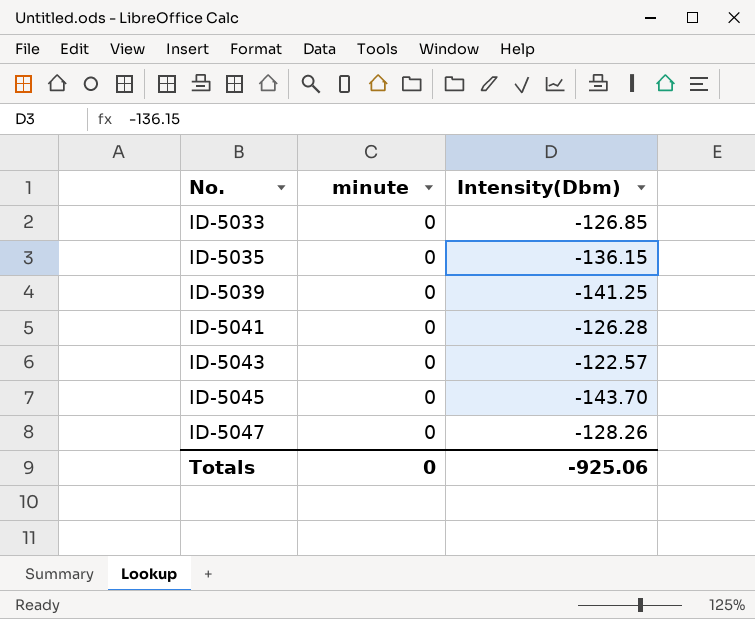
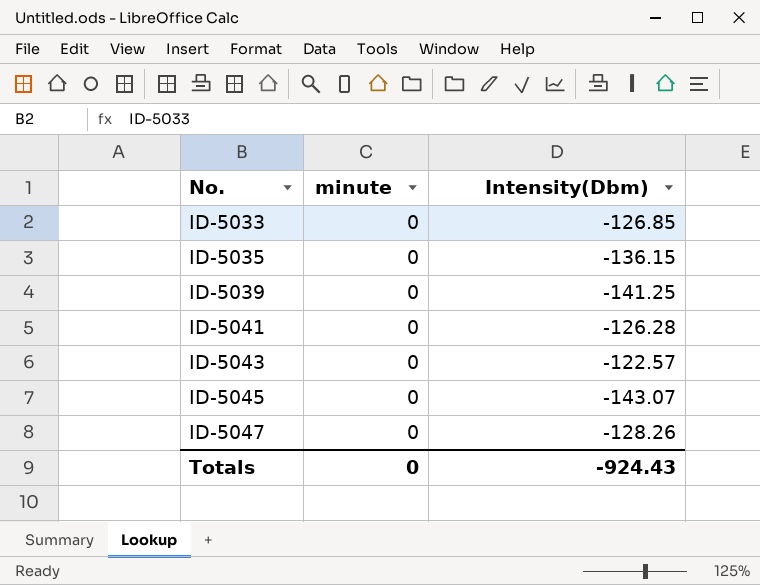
ID-5045 | Intensity(Dbm): -143.70 -> -143.07
Totals | Intensity(Dbm): -925.06 -> -924.43

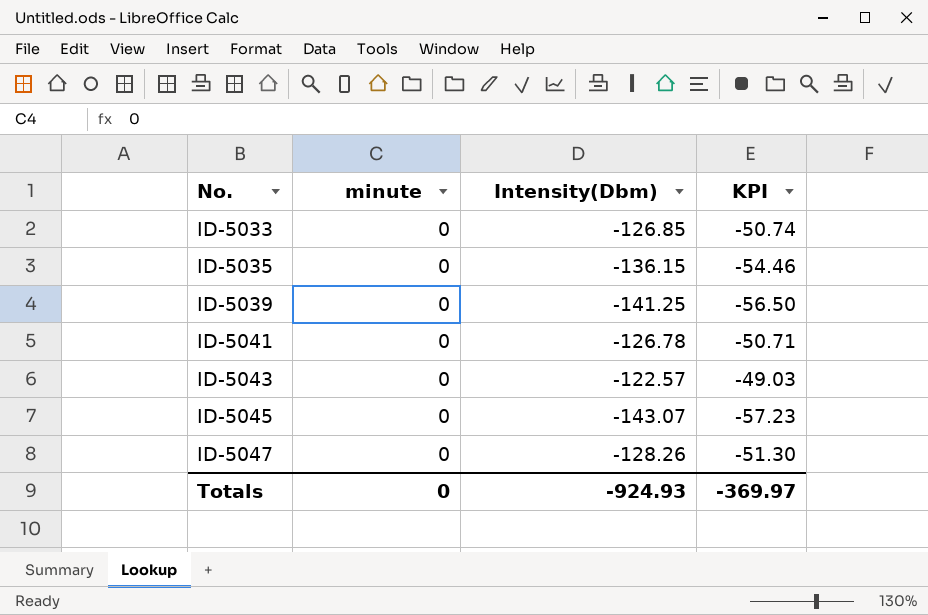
column KPI | formula: none -> [Intensity(Dbm)] * 0.4
ID-5041 | Intensity(Dbm): -126.28 -> -126.78
Totals | Intensity(Dbm): -924.43 -> -924.93

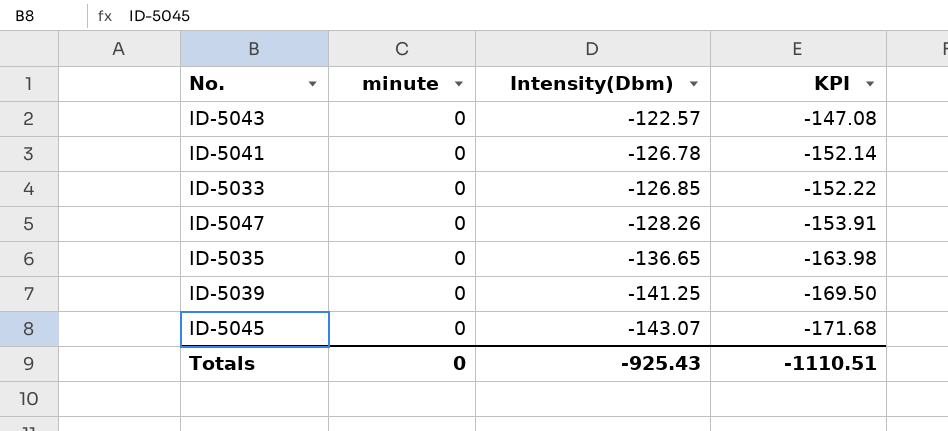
row order: No. ascending -> Intensity(Dbm) descending
column KPI | formula: [Intensity(Dbm)] * 0.4 -> [Intensity(Dbm)] * 1.2
ID-5035 | Intensity(Dbm): -136.15 -> -136.65
Totals | Intensity(Dbm): -924.93 -> -925.43
Totals | KPI: -369.97 -> -1110.51

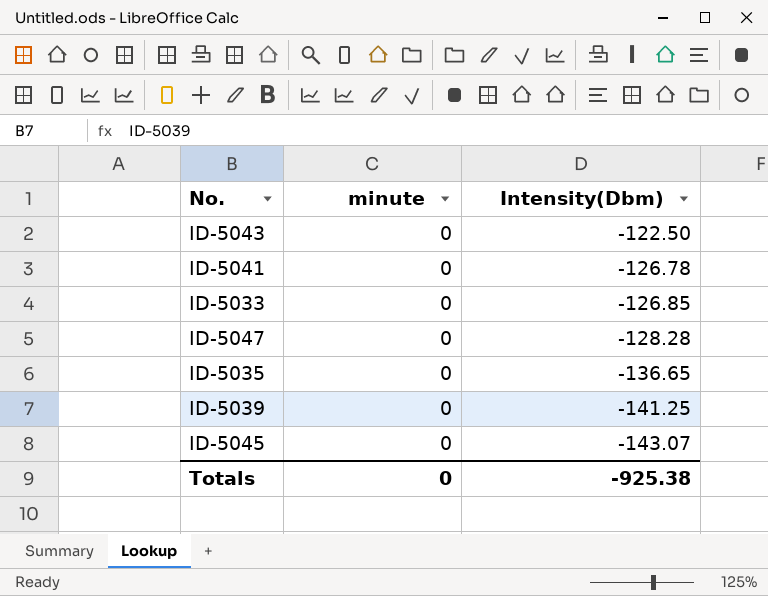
column KPI | formula: [Intensity(Dbm)] * 1.2 -> none
ID-5043 | Intensity(Dbm): -122.57 -> -122.50
ID-5047 | Intensity(Dbm): -128.26 -> -128.28
Totals | Intensity(Dbm): -925.43 -> -925.38

